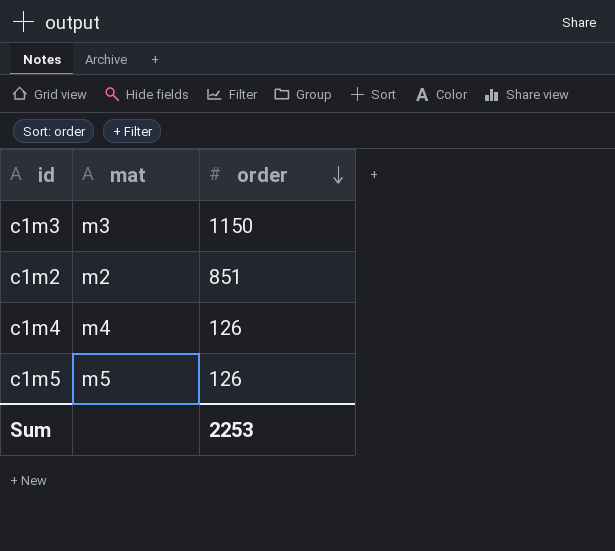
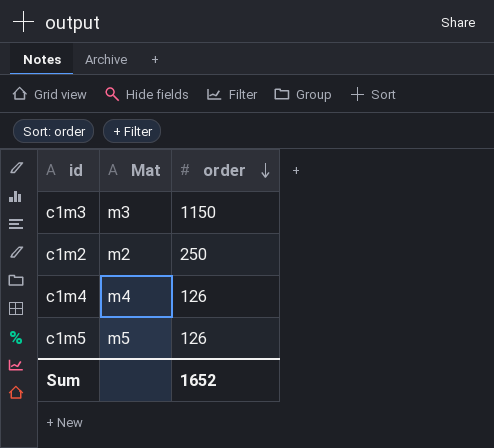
column name: mat -> Mat
c1m2 | order: 851 -> 250
Sum | order: 2253 -> 1652

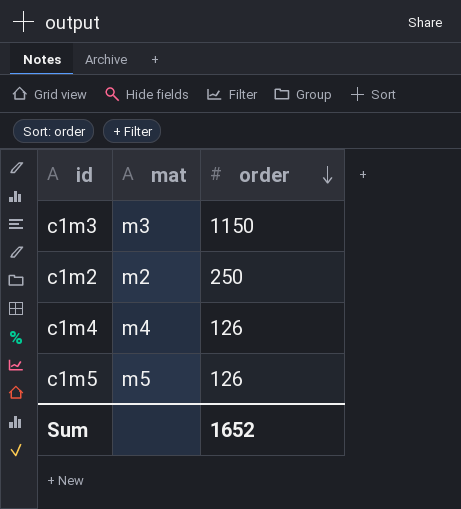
column name: Mat -> mat

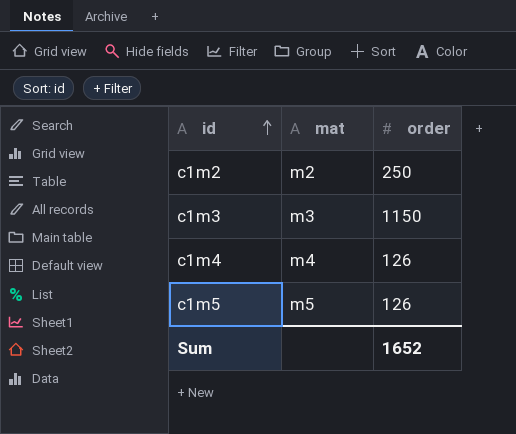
row order: order descending -> id ascending

